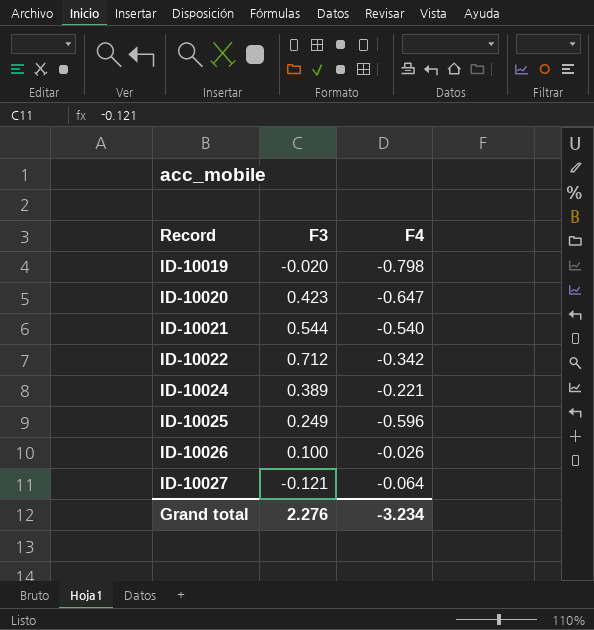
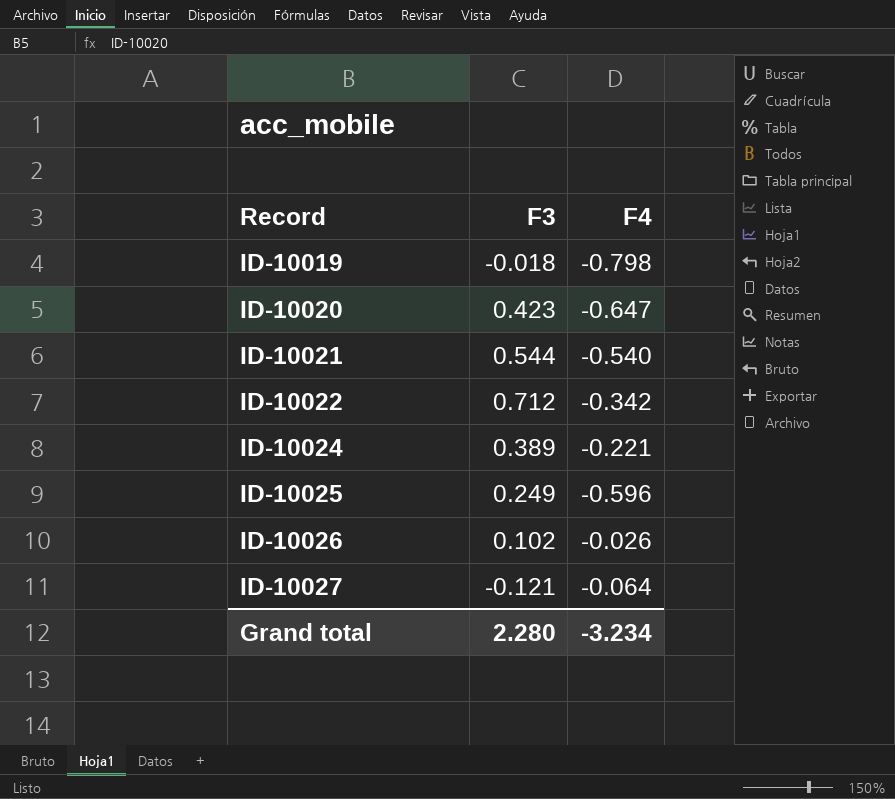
ID-10019 | F3: -0.020 -> -0.018
ID-10026 | F3: 0.100 -> 0.102
Grand total | F3: 2.276 -> 2.280

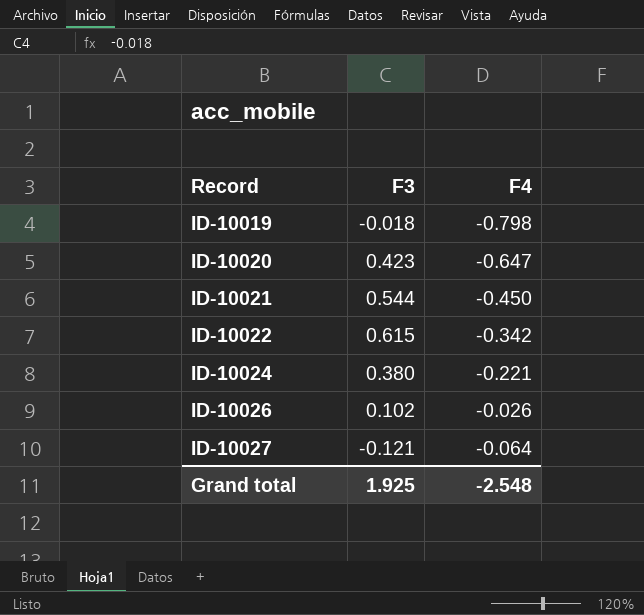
row ID-10025: 0.249 | -0.596 -> none
ID-10021 | F4: -0.540 -> -0.450
ID-10022 | F3: 0.712 -> 0.615
ID-10024 | F3: 0.389 -> 0.380
Grand total | F3: 2.280 -> 1.925
Grand total | F4: -3.234 -> -2.548

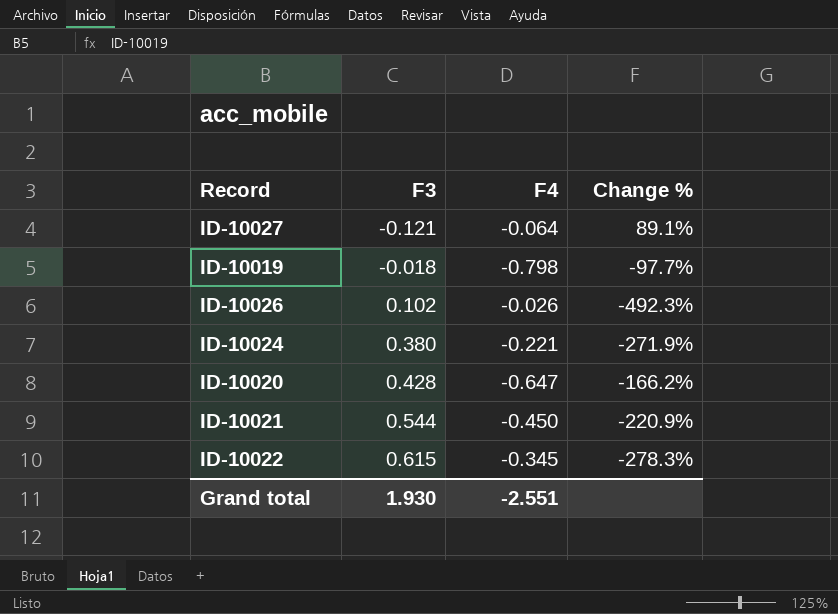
row order: Record ascending -> F3 ascending
column Change % | formula: none -> ([F3] - [F4]) / [F4]
ID-10020 | F3: 0.423 -> 0.428
ID-10022 | F4: -0.342 -> -0.345
Grand total | F3: 1.925 -> 1.930
Grand total | F4: -2.548 -> -2.551

